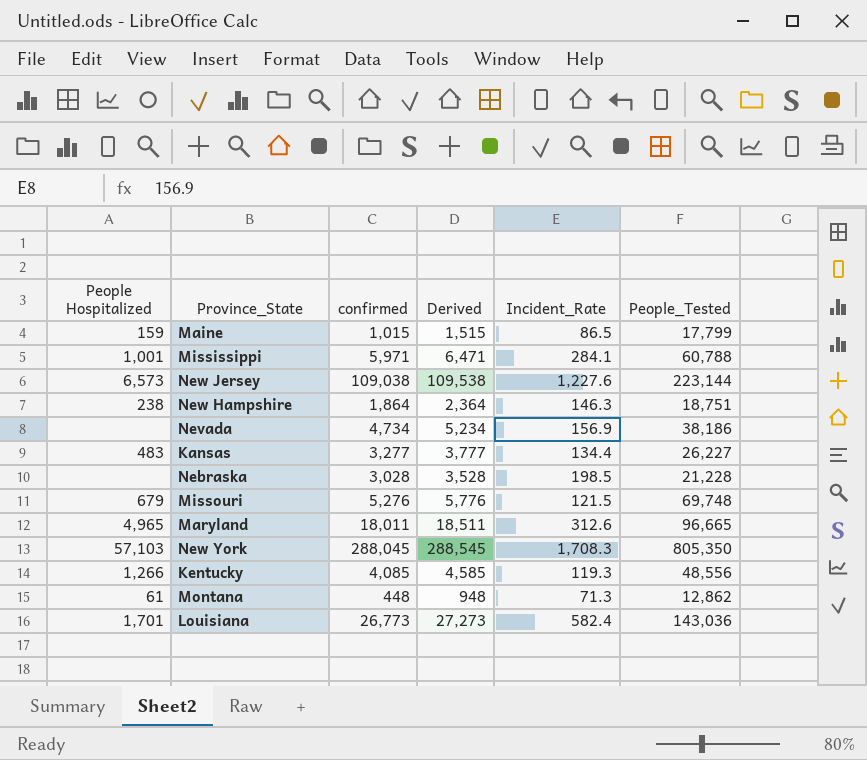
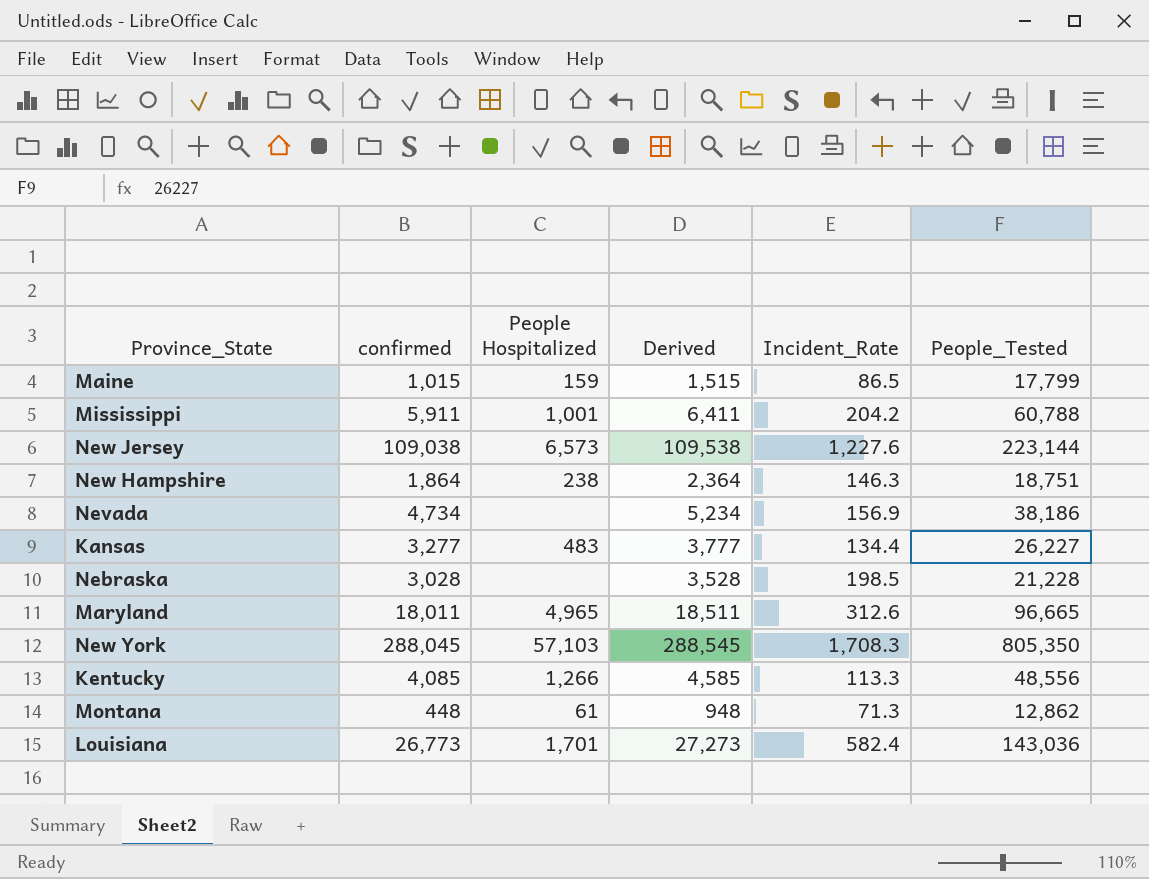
column People Hospitalized | position: 1 -> 3
row Missouri: 679 | 5,276 | 5,776 | 121.5 | 69,748 -> none
Mississippi | confirmed: 5,971 -> 5,911
Mississippi | Derived: 6,471 -> 6,411
Mississippi | Incident_Rate: 284.1 -> 204.2
Kentucky | Incident_Rate: 119.3 -> 113.3

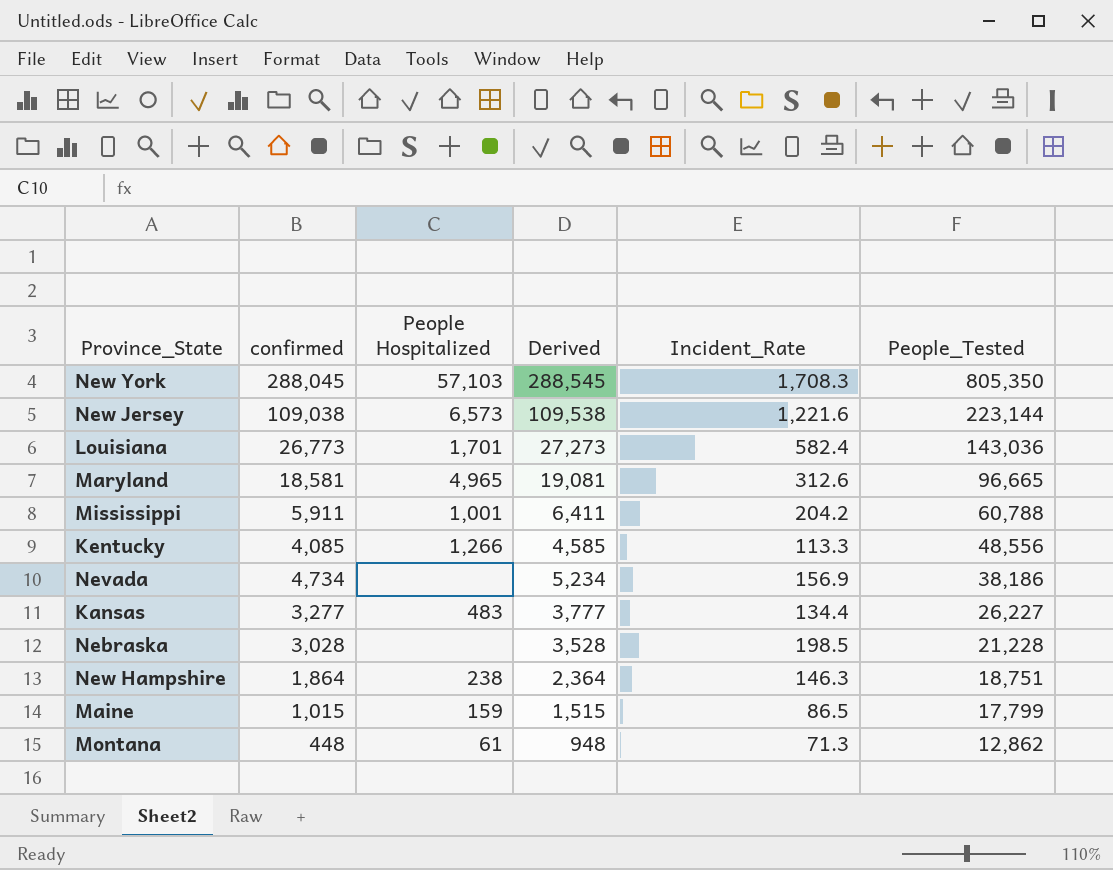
row order: none -> People_Tested descending
New Jersey | Incident_Rate: 1,227.6 -> 1,221.6
Maryland | confirmed: 18,011 -> 18,581
Maryland | Derived: 18,511 -> 19,081

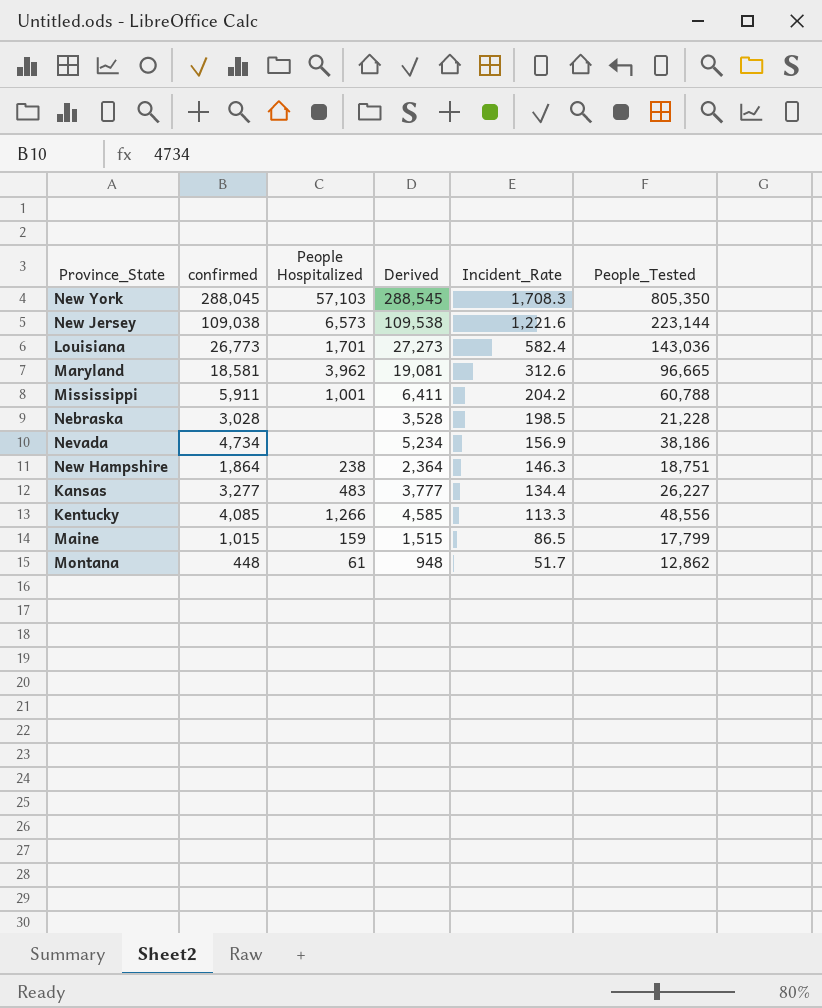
row order: People_Tested descending -> Incident_Rate descending
Maryland | People Hospitalized: 4,965 -> 3,962
Montana | Incident_Rate: 71.3 -> 51.7

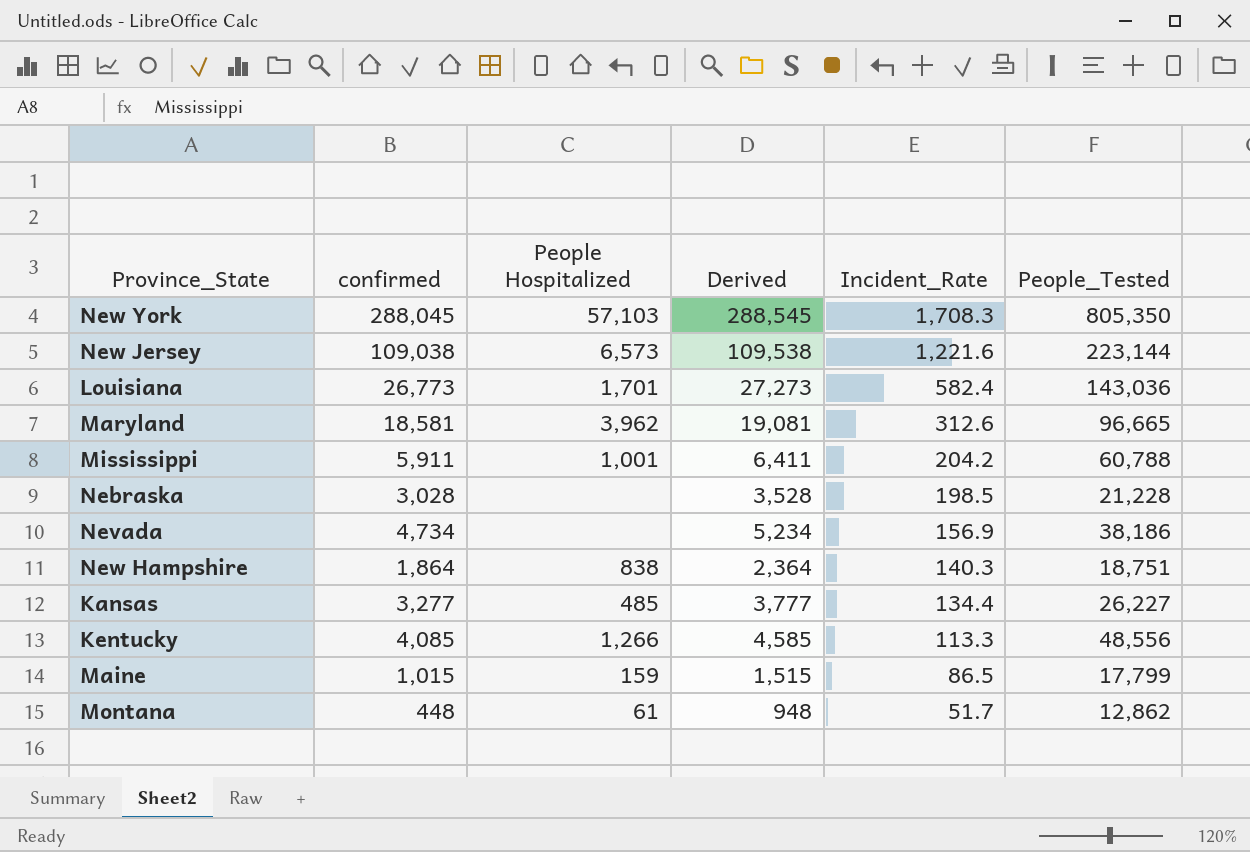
New Hampshire | People Hospitalized: 238 -> 838
New Hampshire | Incident_Rate: 146.3 -> 140.3
Kansas | People Hospitalized: 483 -> 485

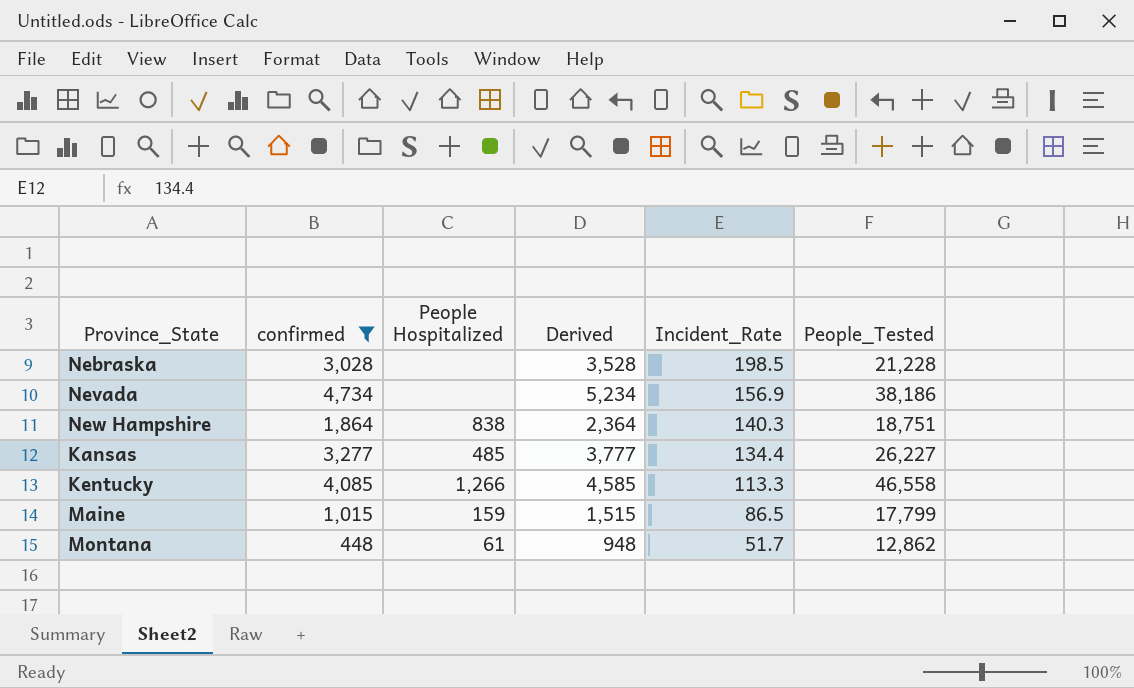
filter: none -> confirmed <= 4,734
Kentucky | People_Tested: 48,556 -> 46,558

